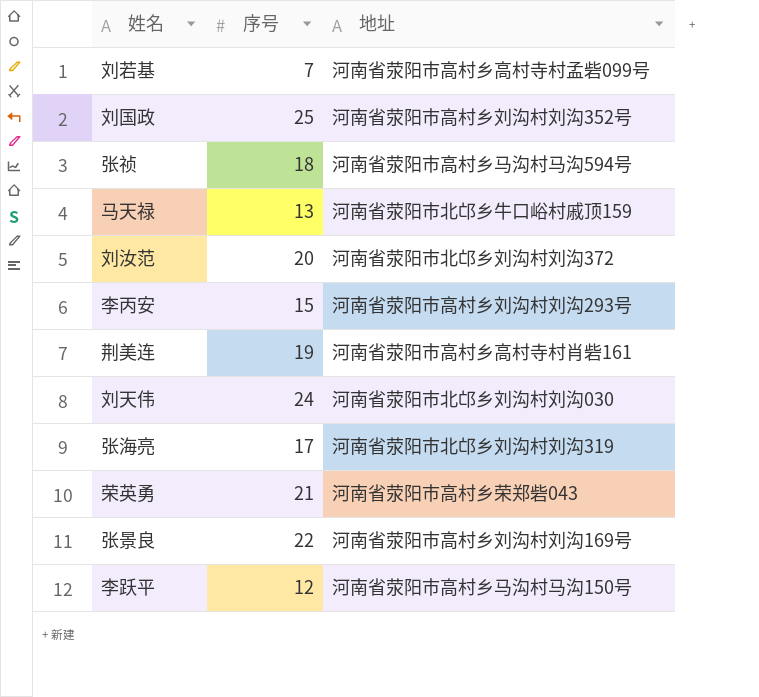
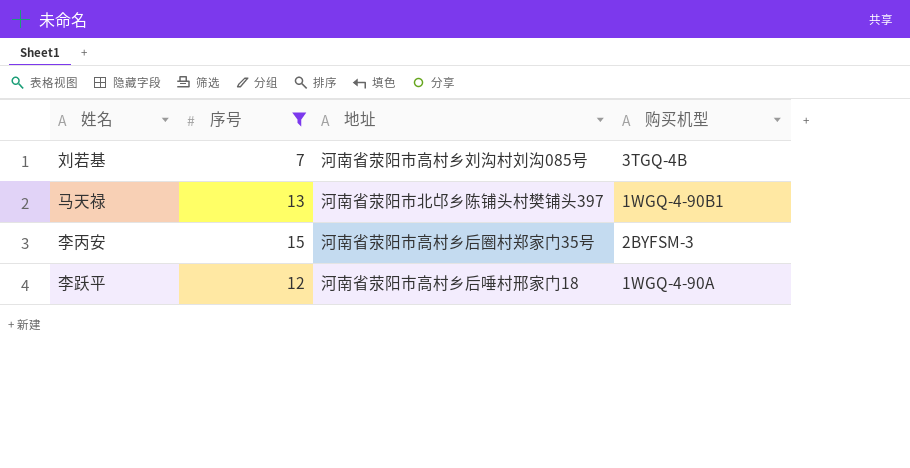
filter: none -> 序号 <= 15
column 购买机型 | position: none -> 4
刘若基 | 地址: 河南省荥阳市高村乡高村寺村孟砦099号 -> 河南省荥阳市高村乡刘沟村刘沟085号
马天禄 | 地址: 河南省荥阳市北邙乡牛口峪村戚顶159 -> 河南省荥阳市北邙乡陈铺头村樊铺头397
李丙安 | 地址: 河南省荥阳市高村乡刘沟村刘沟293号 -> 河南省荥阳市高村乡后圈村郑家门35号
李跃平 | 地址: 河南省荥阳市高村乡马沟村马沟150号 -> 河南省荥阳市高村乡后唾村邢家门18

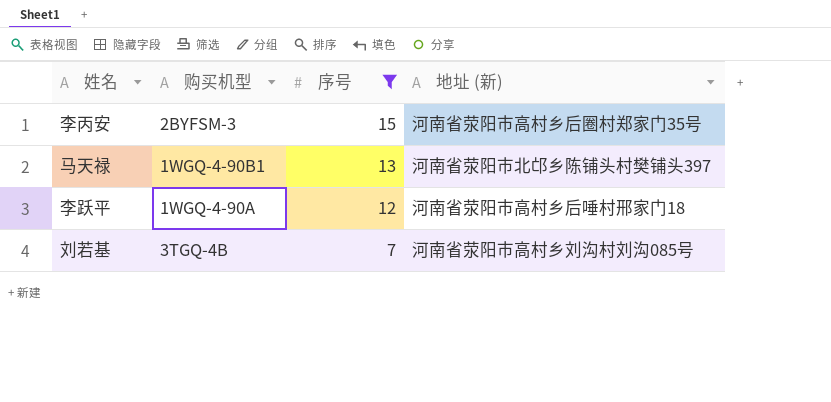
row order: none -> 序号 descending
column 购买机型 | position: 4 -> 2
column name: 地址 -> 地址 (新)

